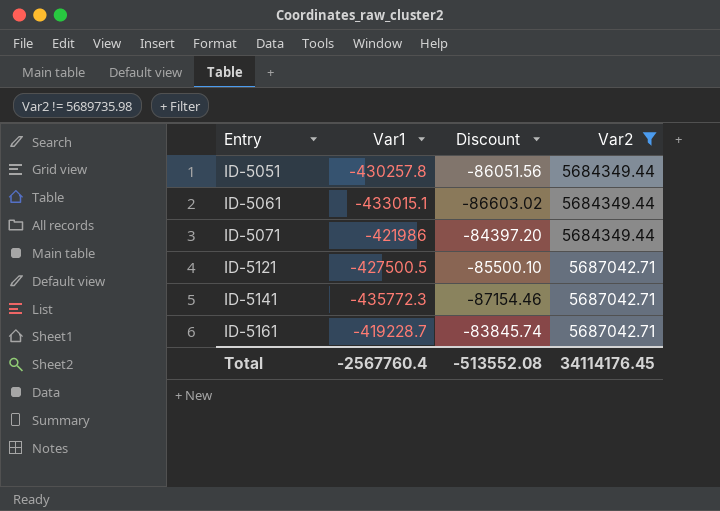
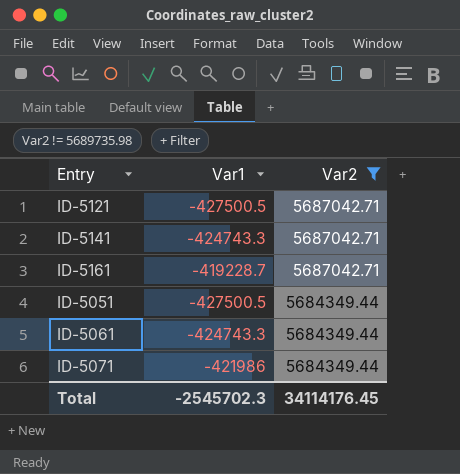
row order: Entry ascending -> Var2 descending
column Discount | formula: [Var1] * 0.2 -> none
ID-5141 | Var1: -435772.3 -> -424743.3
ID-5051 | Var1: -430257.8 -> -427500.5
ID-5061 | Var1: -433015.1 -> -424743.3
Total | Var1: -2567760.4 -> -2545702.3

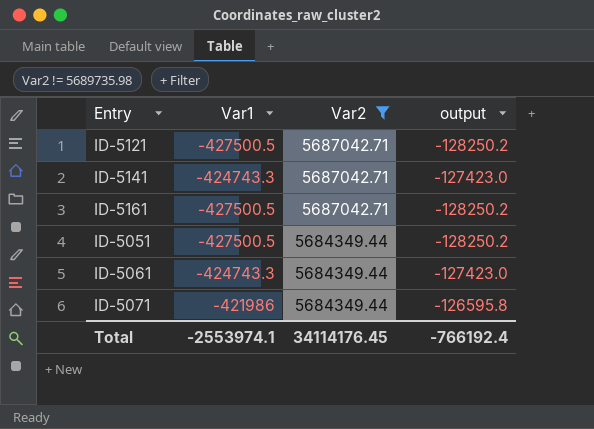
column output | formula: none -> [Var1] * 0.3
ID-5161 | Var1: -419228.7 -> -427500.5
Total | Var1: -2545702.3 -> -2553974.1

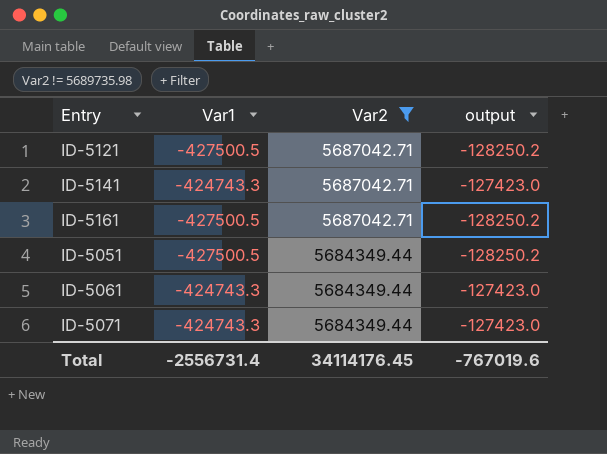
ID-5071 | Var1: -421986 -> -424743.3
ID-5071 | output: -126595.8 -> -127423.0
Total | Var1: -2553974.1 -> -2556731.4
Total | output: -766192.4 -> -767019.6

